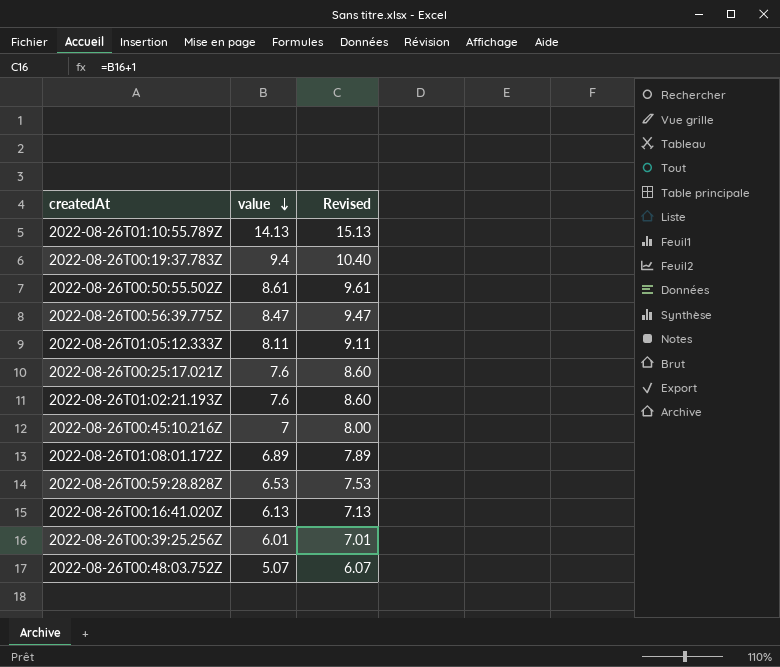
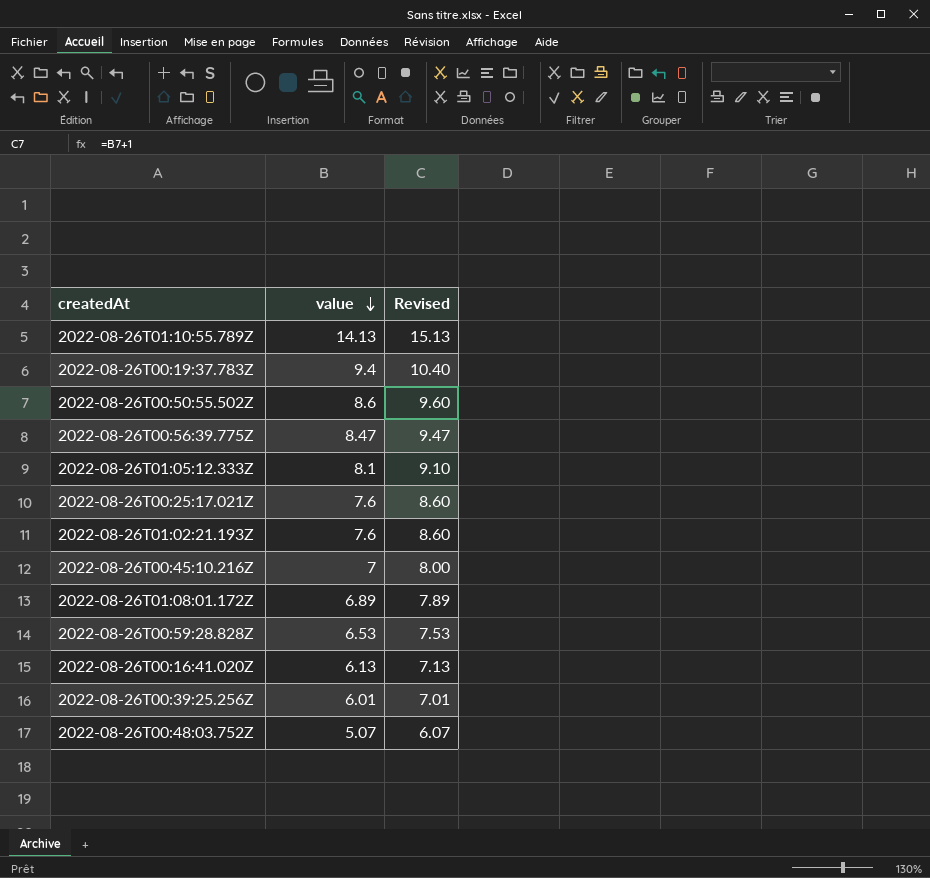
2022-08-26T00:50:55.502Z | value: 8.61 -> 8.6
2022-08-26T00:50:55.502Z | Revised: 9.61 -> 9.60
2022-08-26T01:05:12.333Z | value: 8.11 -> 8.1
2022-08-26T01:05:12.333Z | Revised: 9.11 -> 9.10

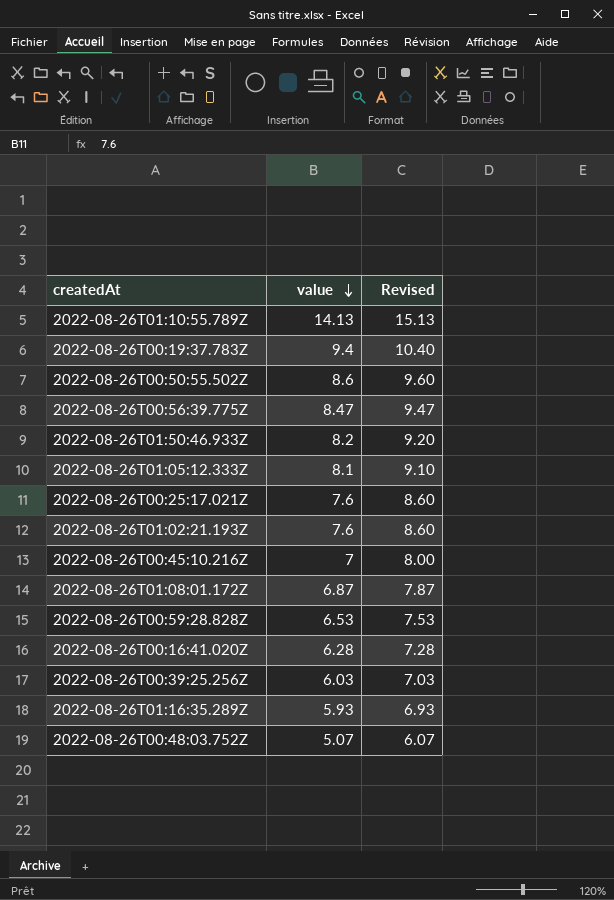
row 2022-08-26T01:50:46.933Z: none -> 8.2 | 9.20
2022-08-26T01:08:01.172Z | value: 6.89 -> 6.87
2022-08-26T01:08:01.172Z | Revised: 7.89 -> 7.87
2022-08-26T00:16:41.020Z | value: 6.13 -> 6.28
2022-08-26T00:16:41.020Z | Revised: 7.13 -> 7.28
2022-08-26T00:39:25.256Z | value: 6.01 -> 6.03
2022-08-26T00:39:25.256Z | Revised: 7.01 -> 7.03
row 2022-08-26T01:16:35.289Z: none -> 5.93 | 6.93

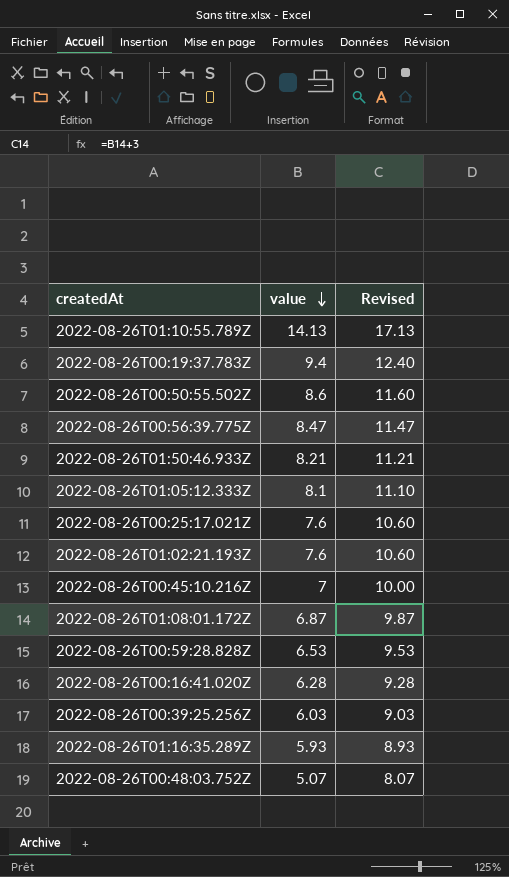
column Revised | formula: [value] + 1 -> [value] + 3
2022-08-26T01:50:46.933Z | value: 8.2 -> 8.21

